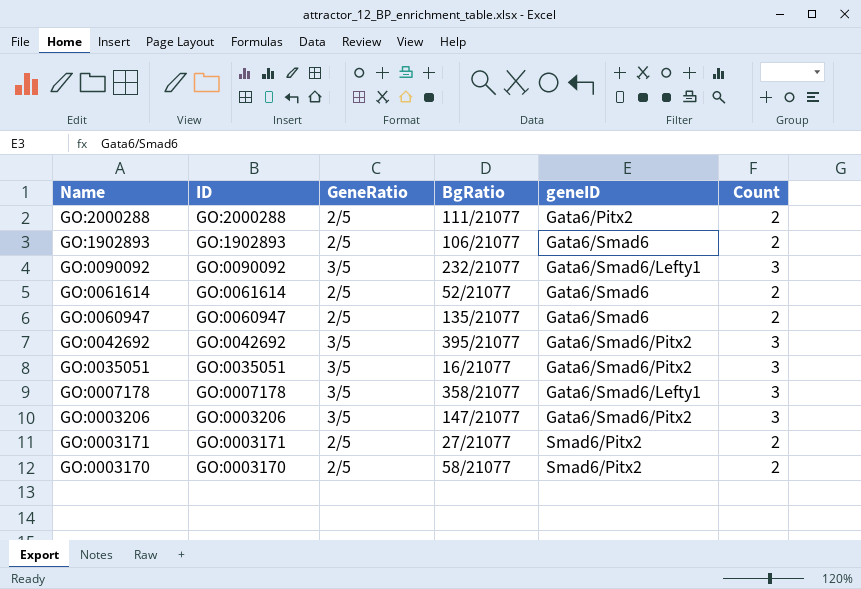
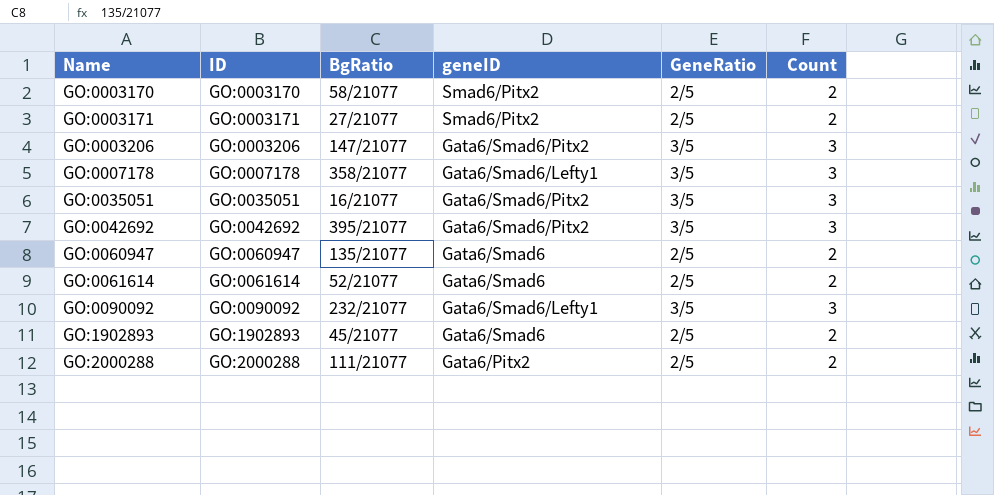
row order: Name descending -> Name ascending
column GeneRatio | position: 3 -> 5
GO:1902893 | BgRatio: 106/21077 -> 45/21077

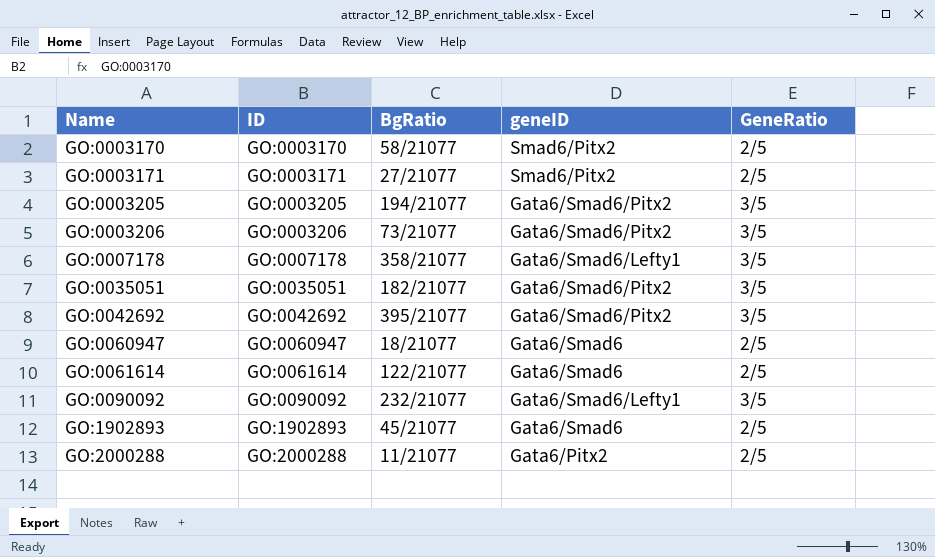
column Count | position: 6 -> none
row GO:0003205: none -> GO:0003205 | 194/21077 | Gata6/Smad6/Pitx2 | 3/5
GO:0003206 | BgRatio: 147/21077 -> 73/21077
GO:0035051 | BgRatio: 16/21077 -> 182/21077
GO:0060947 | BgRatio: 135/21077 -> 18/21077
GO:0061614 | BgRatio: 52/21077 -> 122/21077
GO:2000288 | BgRatio: 111/21077 -> 11/21077

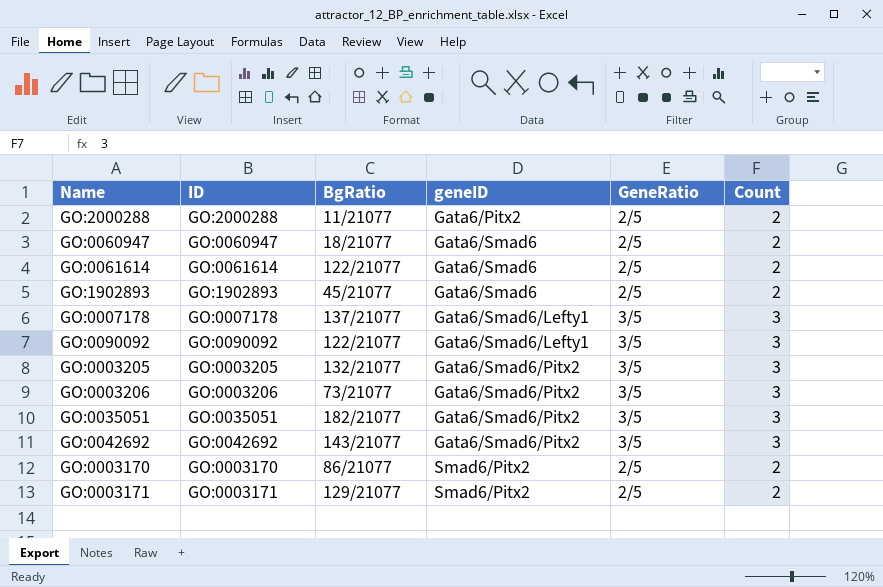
row order: Name ascending -> geneID ascending
column Count | position: none -> 6
GO:0007178 | BgRatio: 358/21077 -> 137/21077
GO:0090092 | BgRatio: 232/21077 -> 122/21077
GO:0003205 | BgRatio: 194/21077 -> 132/21077
GO:0042692 | BgRatio: 395/21077 -> 143/21077
GO:0003170 | BgRatio: 58/21077 -> 86/21077
GO:0003171 | BgRatio: 27/21077 -> 129/21077

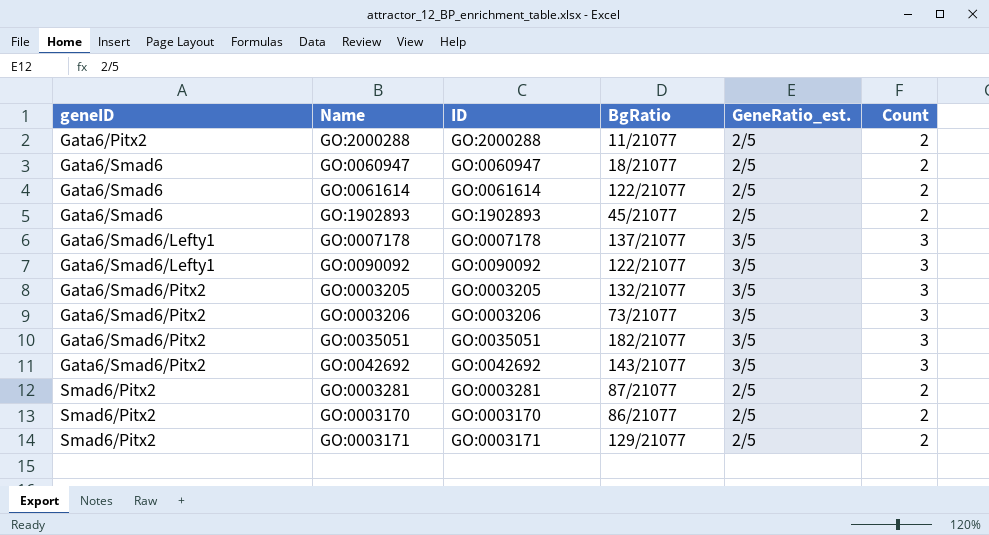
column geneID | position: 4 -> 1
column name: GeneRatio -> GeneRatio_est.
row GO:0003281: none -> Smad6/Pitx2 | GO:0003281 | 87/21077 | 2/5 | 2

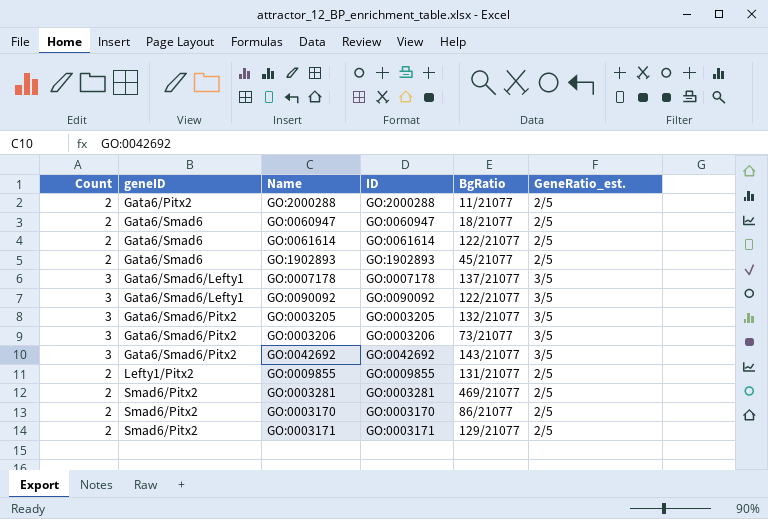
column Count | position: 6 -> 1
row GO:0035051: Gata6/Smad6/Pitx2 | GO:0035051 | 182/21077 | 3/5 | 3 -> none
row GO:0009855: none -> 2 | Lefty1/Pitx2 | GO:0009855 | 131/21077 | 2/5
GO:0003281 | BgRatio: 87/21077 -> 469/21077

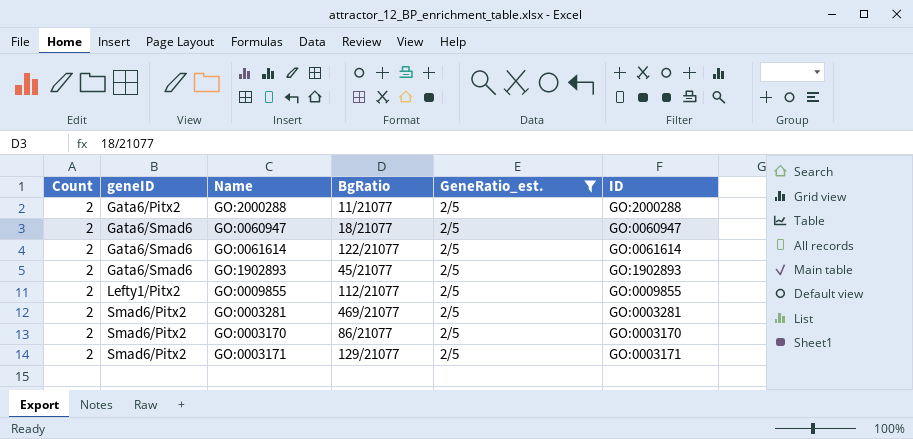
filter: none -> GeneRatio_est. = 2/5
column ID | position: 4 -> 6
GO:0009855 | BgRatio: 131/21077 -> 112/21077

